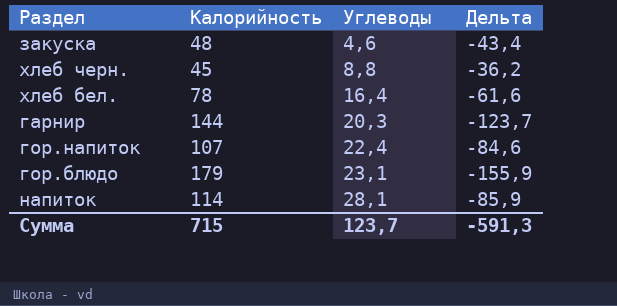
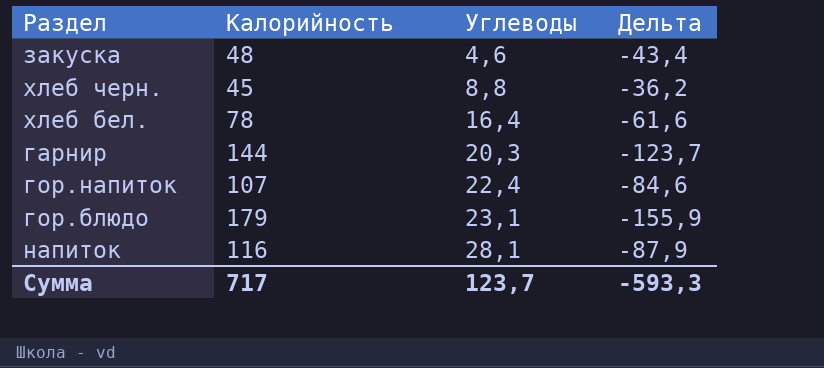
напиток | Калорийность: 114 -> 116
напиток | Дельта: -85,9 -> -87,9
Сумма | Калорийность: 715 -> 717
Сумма | Дельта: -591,3 -> -593,3

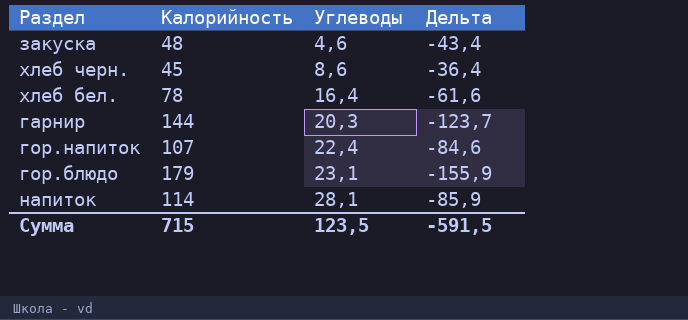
хлеб черн. | Углеводы: 8,8 -> 8,6
хлеб черн. | Дельта: -36,2 -> -36,4
напиток | Калорийность: 116 -> 114
напиток | Дельта: -87,9 -> -85,9
Сумма | Калорийность: 717 -> 715
Сумма | Углеводы: 123,7 -> 123,5
Сумма | Дельта: -593,3 -> -591,5

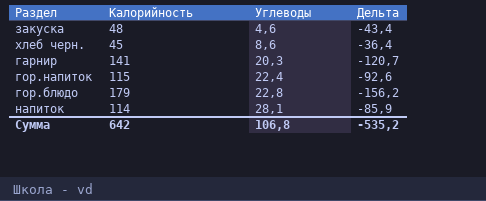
row хлеб бел.: 78 | 16,4 | -61,6 -> none
гарнир | Калорийность: 144 -> 141
гарнир | Дельта: -123,7 -> -120,7
гор.напиток | Калорийность: 107 -> 115
гор.напиток | Дельта: -84,6 -> -92,6
гор.блюдо | Углеводы: 23,1 -> 22,8
гор.блюдо | Дельта: -155,9 -> -156,2
Сумма | Калорийность: 715 -> 642
Сумма | Углеводы: 123,5 -> 106,8
Сумма | Дельта: -591,5 -> -535,2

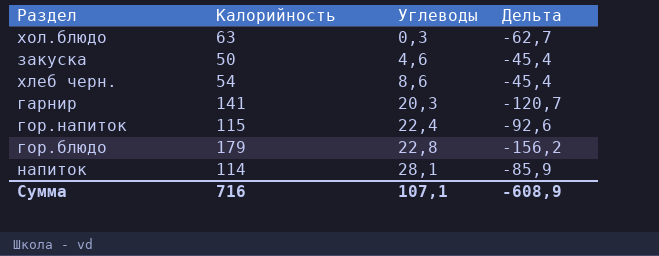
row хол.блюдо: none -> 63 | 0,3 | -62,7
закуска | Калорийность: 48 -> 50
закуска | Дельта: -43,4 -> -45,4
хлеб черн. | Калорийность: 45 -> 54
хлеб черн. | Дельта: -36,4 -> -45,4
Сумма | Калорийность: 642 -> 716
Сумма | Углеводы: 106,8 -> 107,1
Сумма | Дельта: -535,2 -> -608,9

